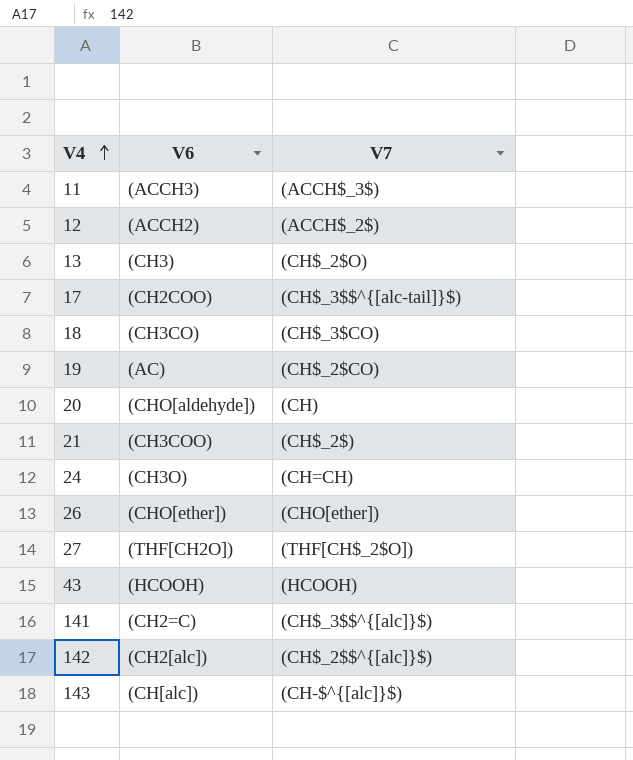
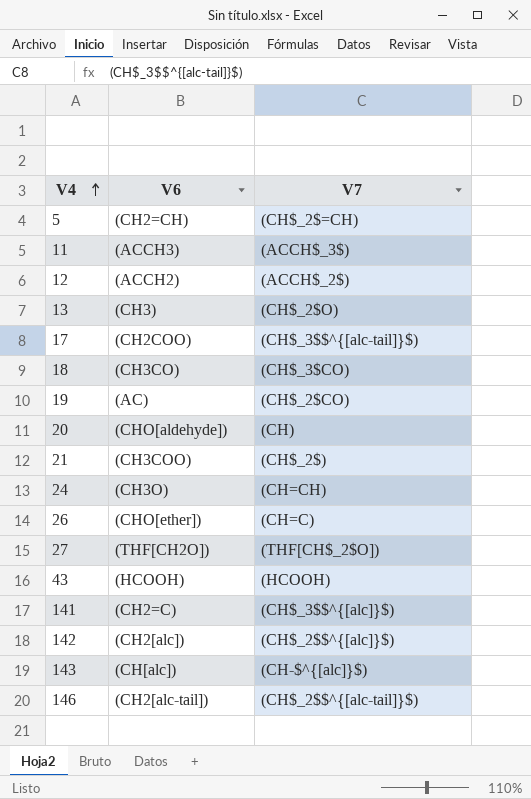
row 5: none -> (CH2=CH) | (CH$_2$=CH)
26 | V7: (CHO[ether]) -> (CH=C)
row 146: none -> (CH2[alc-tail]) | (CH$_2$$^{[alc-tail]}$)

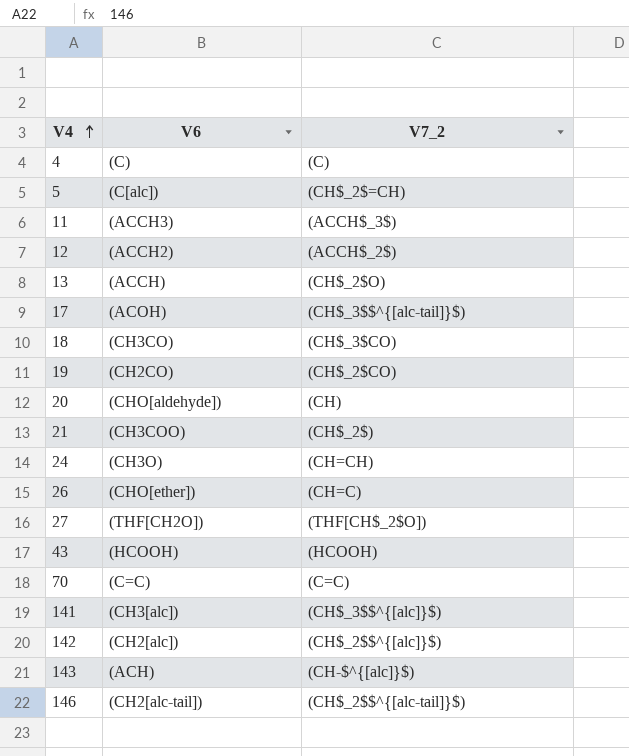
column name: V7 -> V7_2
row 4: none -> (C) | (C)
5 | V6: (CH2=CH) -> (C[alc])
13 | V6: (CH3) -> (ACCH)
17 | V6: (CH2COO) -> (ACOH)
19 | V6: (AC) -> (CH2CO)
row 70: none -> (C=C) | (C=C)
141 | V6: (CH2=C) -> (CH3[alc])
143 | V6: (CH[alc]) -> (ACH)

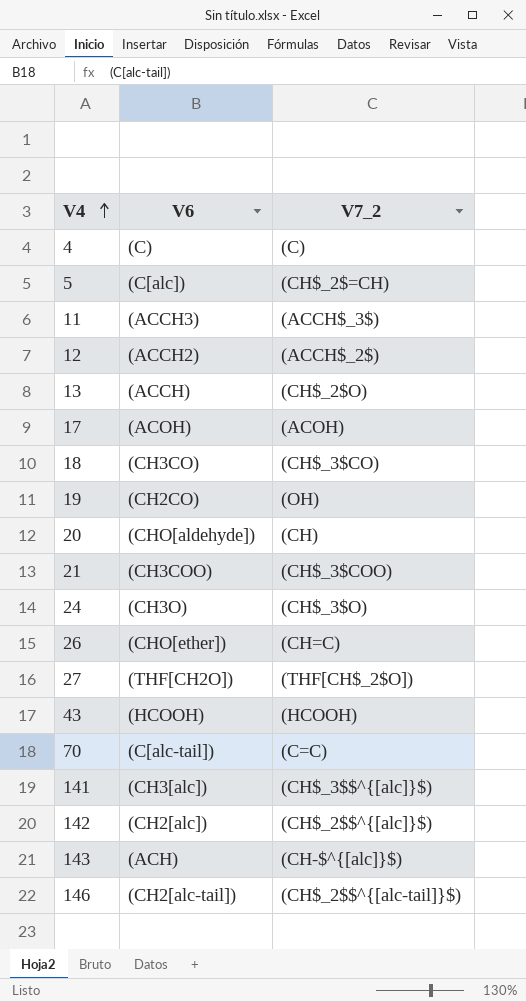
17 | V7_2: (CH$_3$$^{[alc-tail]}$) -> (ACOH)
19 | V7_2: (CH$_2$CO) -> (OH)
21 | V7_2: (CH$_2$) -> (CH$_3$COO)
24 | V7_2: (CH=CH) -> (CH$_3$O)
70 | V6: (C=C) -> (C[alc-tail])

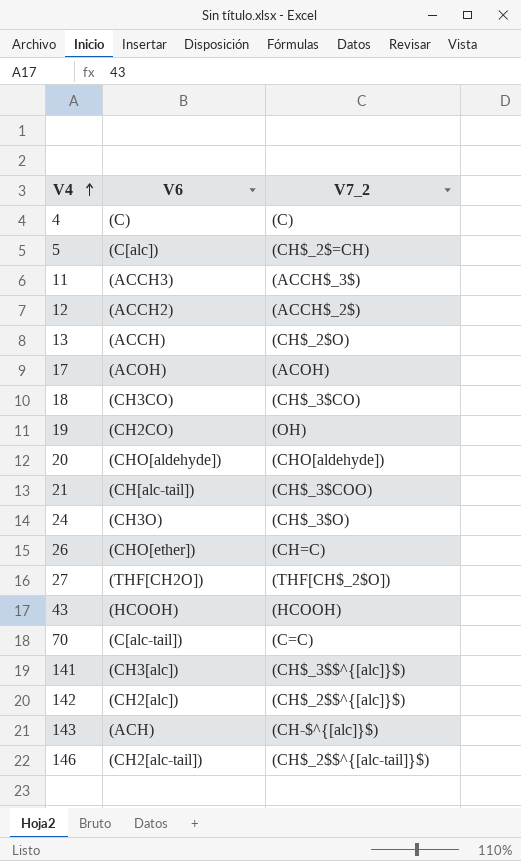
20 | V7_2: (CH) -> (CHO[aldehyde])
21 | V6: (CH3COO) -> (CH[alc-tail])

